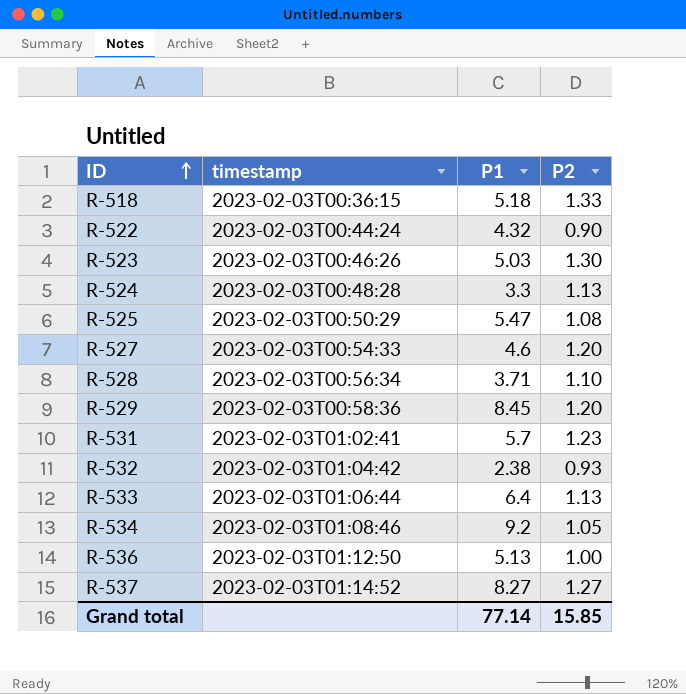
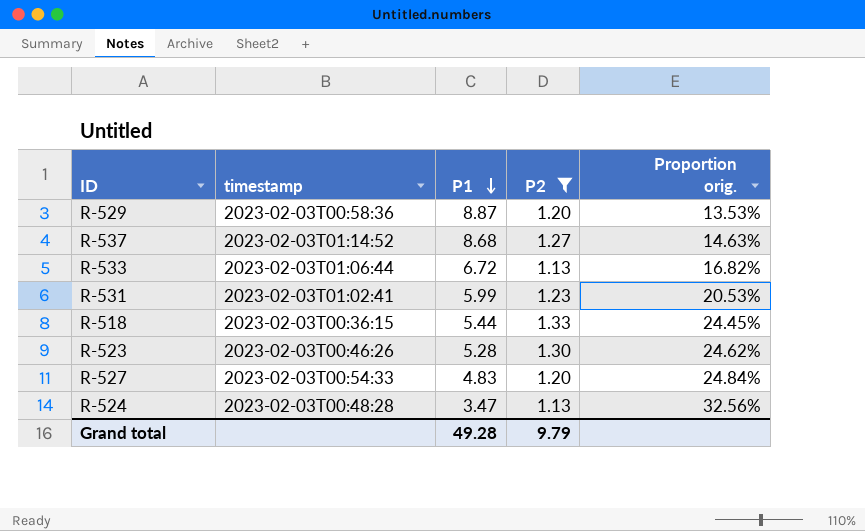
filter: none -> P2 >= 1.13
row order: ID ascending -> P1 descending
column Proportion orig. | formula: none -> [P2] / [P1]
R-529 | P1: 8.45 -> 8.87
R-537 | P1: 8.27 -> 8.68
R-533 | P1: 6.4 -> 6.72
R-531 | P1: 5.7 -> 5.99
R-518 | P1: 5.18 -> 5.44
R-523 | P1: 5.03 -> 5.28
R-527 | P1: 4.6 -> 4.83
R-524 | P1: 3.3 -> 3.47
Grand total | P1: 77.14 -> 49.28
Grand total | P2: 15.85 -> 9.79

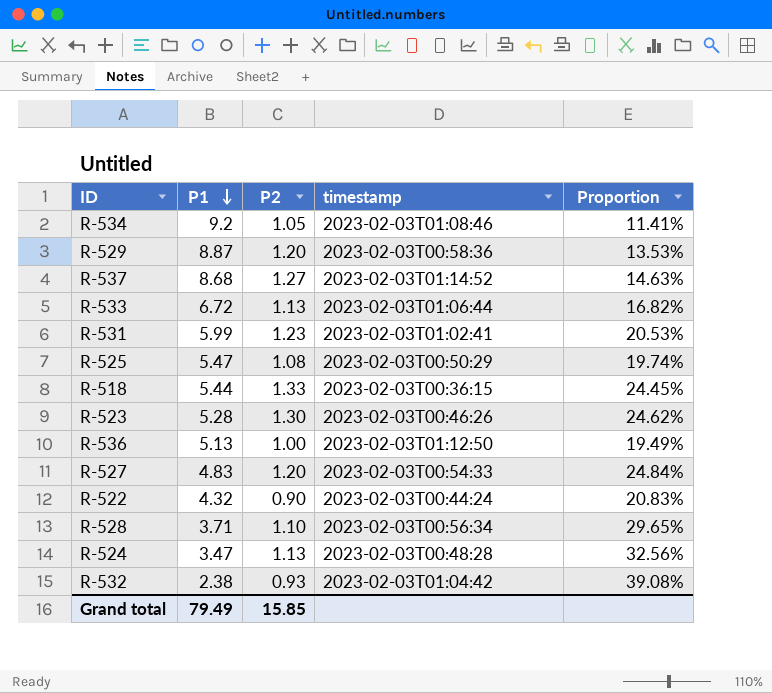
filter: P2 >= 1.13 -> none
column timestamp | position: 2 -> 4
column name: Proportion orig. -> Proportion
Grand total | P1: 49.28 -> 79.49
Grand total | P2: 9.79 -> 15.85

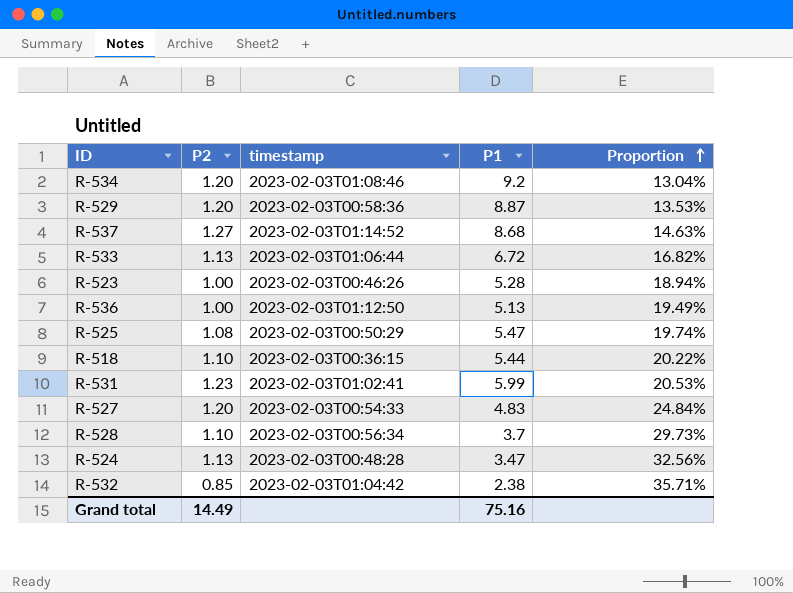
row order: P1 descending -> Proportion ascending
column P1 | position: 2 -> 4
row R-522: 4.32 | 0.90 | 2023-02-03T00:44:24 | 20.83% -> none
R-534 | P2: 1.05 -> 1.20
R-534 | Proportion: 11.41% -> 13.04%
R-523 | P2: 1.30 -> 1.00
R-523 | Proportion: 24.62% -> 18.94%
R-518 | P2: 1.33 -> 1.10
R-518 | Proportion: 24.45% -> 20.22%
R-528 | P1: 3.71 -> 3.7
R-528 | Proportion: 29.65% -> 29.73%
R-532 | P2: 0.93 -> 0.85
R-532 | Proportion: 39.08% -> 35.71%
Grand total | P2: 15.85 -> 14.49
Grand total | P1: 79.49 -> 75.16

